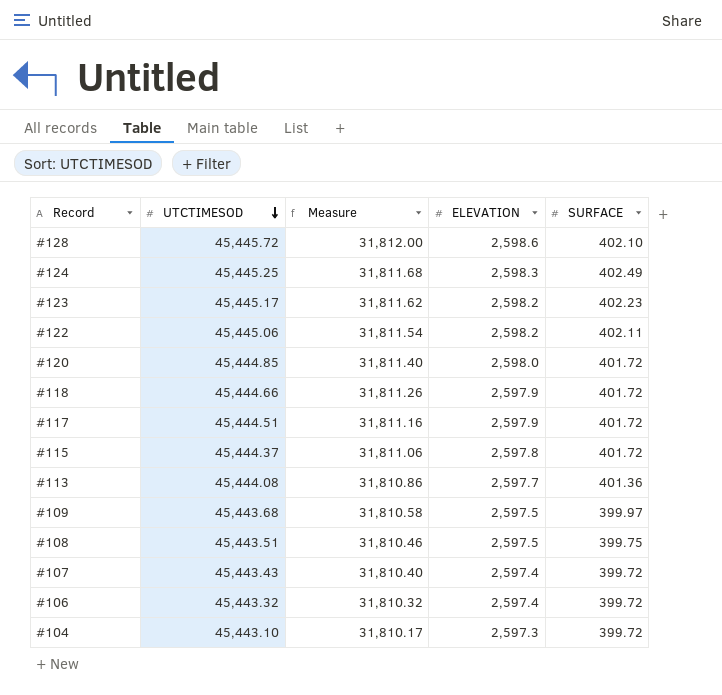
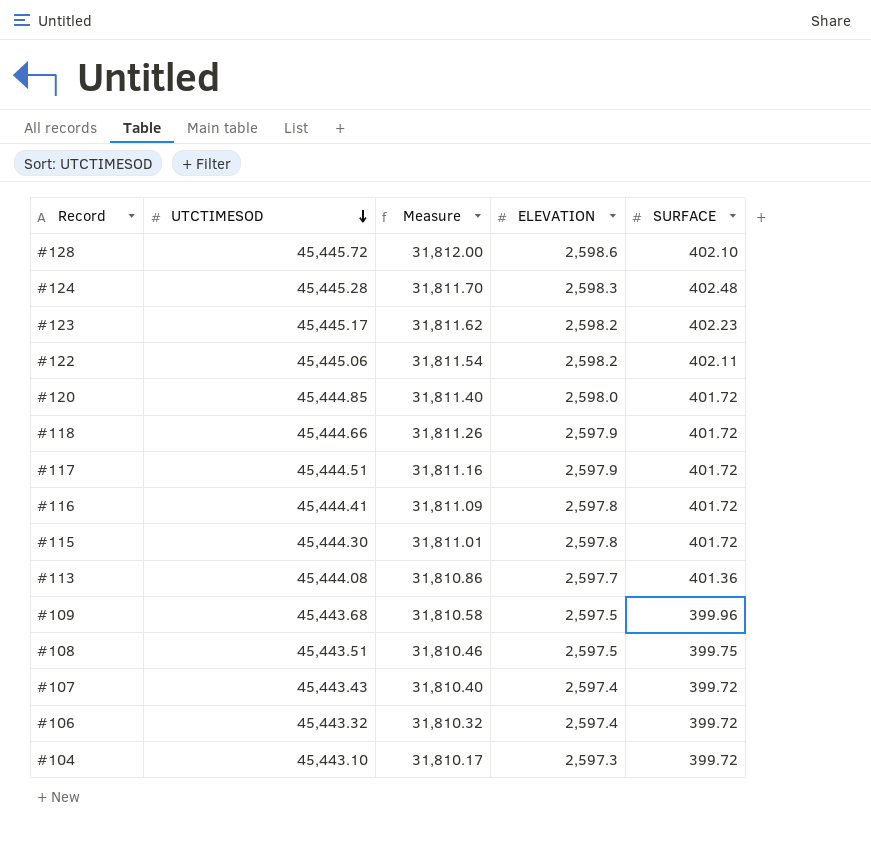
#124 | UTCTIMESOD: 45,445.25 -> 45,445.28
#124 | Measure: 31,811.68 -> 31,811.70
#124 | SURFACE: 402.49 -> 402.48
row #116: none -> 45,444.41 | 31,811.09 | 2,597.8 | 401.72
#115 | UTCTIMESOD: 45,444.37 -> 45,444.30
#115 | Measure: 31,811.06 -> 31,811.01
#109 | SURFACE: 399.97 -> 399.96

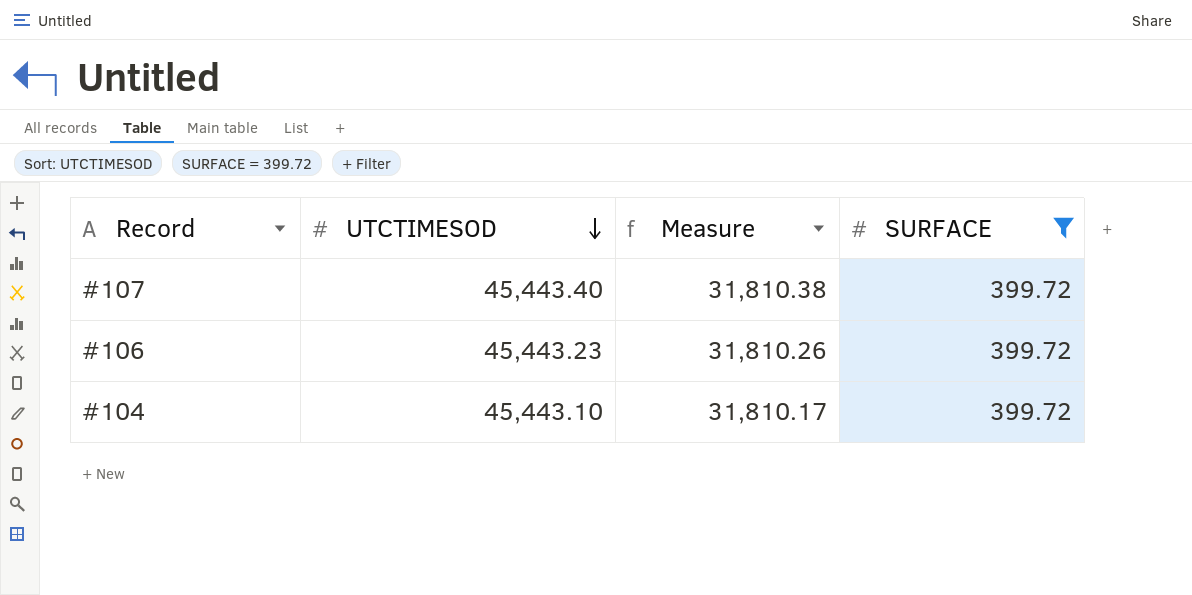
filter: none -> SURFACE = 399.72
column ELEVATION | position: 4 -> none
#107 | UTCTIMESOD: 45,443.43 -> 45,443.40
#107 | Measure: 31,810.40 -> 31,810.38
#106 | UTCTIMESOD: 45,443.32 -> 45,443.23
#106 | Measure: 31,810.32 -> 31,810.26

